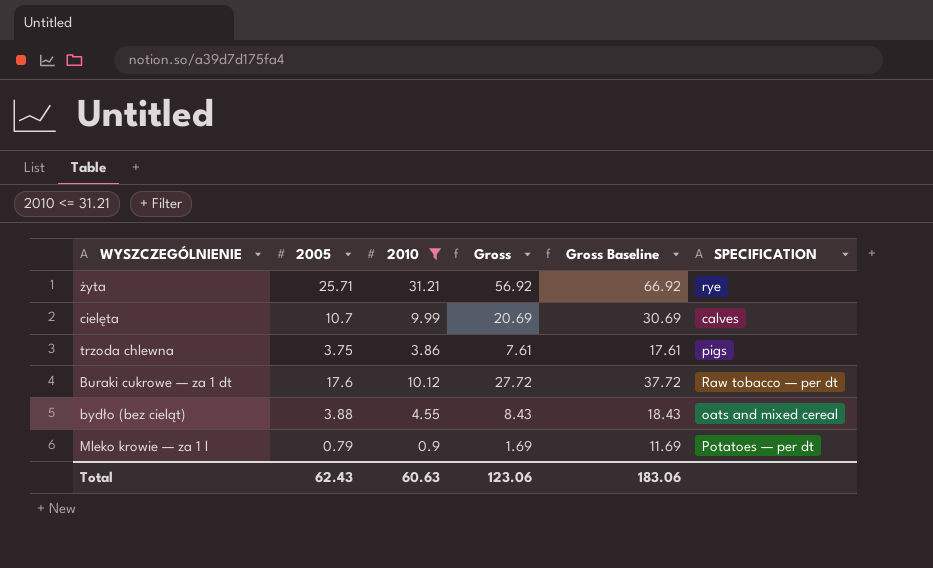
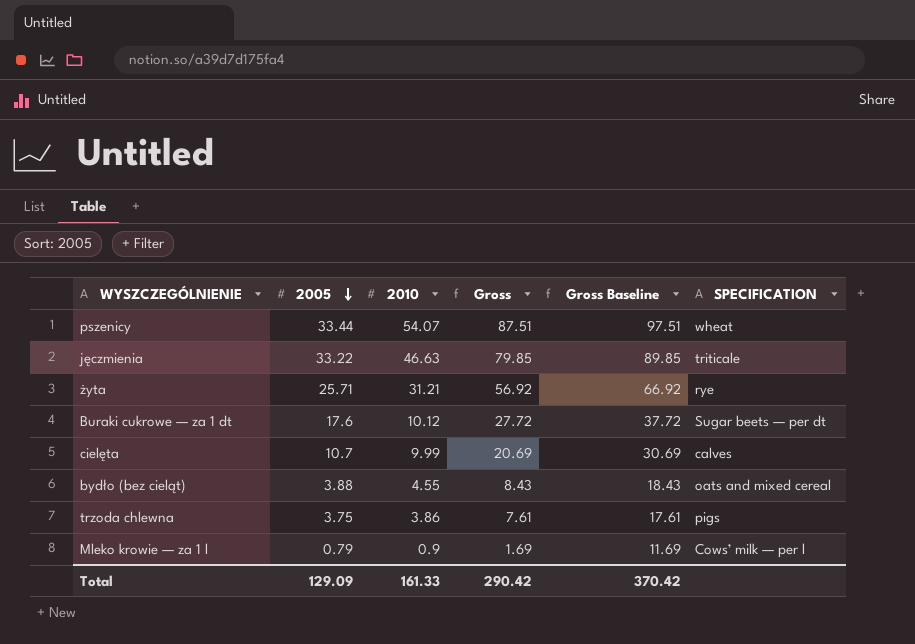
filter: 2010 <= 31.21 -> none
row order: none -> 2005 descending
Buraki cukrowe — za 1 dt | SPECIFICATION: Raw tobacco — per dt -> Sugar beets — per dt
Mleko krowie — za 1 l | SPECIFICATION: Potatoes — per dt -> Cows’ milk — per l
Total | 2005: 62.43 -> 129.09
Total | 2010: 60.63 -> 161.33
Total | Gross: 123.06 -> 290.42
Total | Gross Baseline: 183.06 -> 370.42

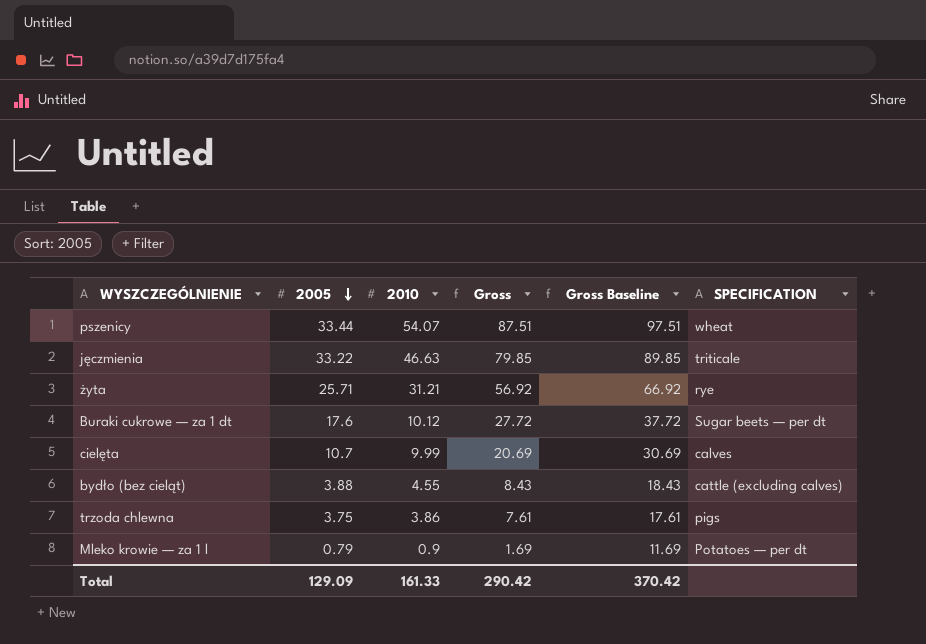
bydło (bez cieląt) | SPECIFICATION: oats and mixed cereal -> cattle (excluding calves)
Mleko krowie — za 1 l | SPECIFICATION: Cows’ milk — per l -> Potatoes — per dt

